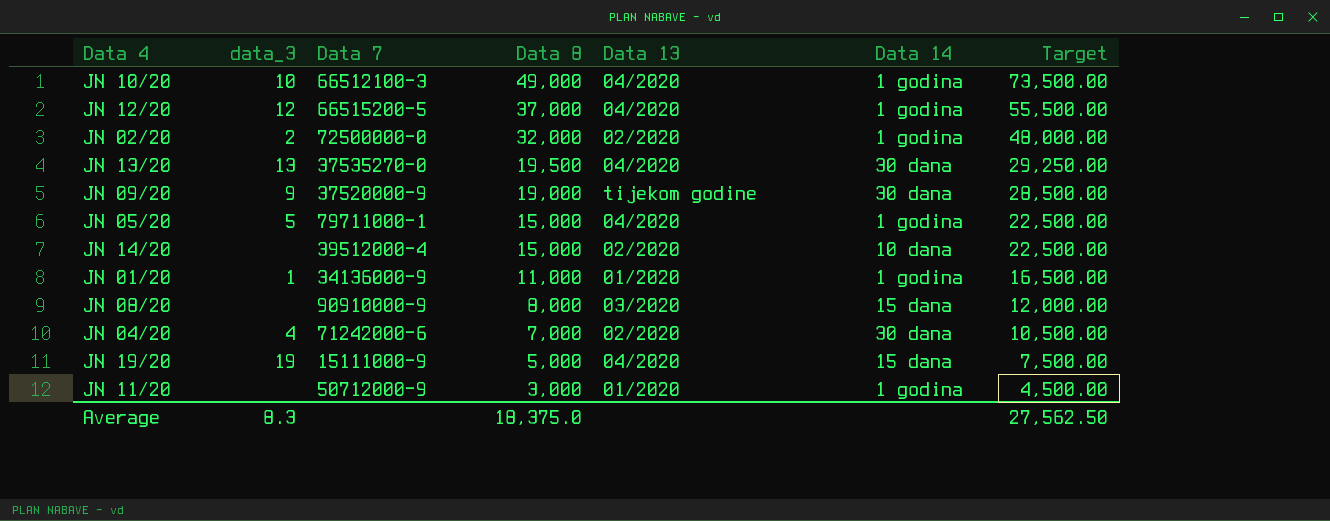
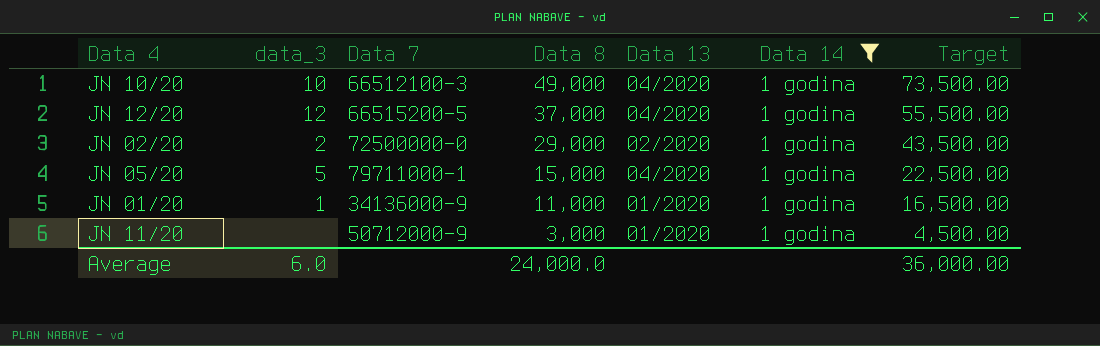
filter: none -> Data 14 = 1 godina
JN 02/20 | Data 8: 32,000 -> 29,000
JN 02/20 | Target: 48,000.00 -> 43,500.00
Average | data_3: 8.3 -> 6.0
Average | Data 8: 18,375.0 -> 24,000.0
Average | Target: 27,562.50 -> 36,000.00

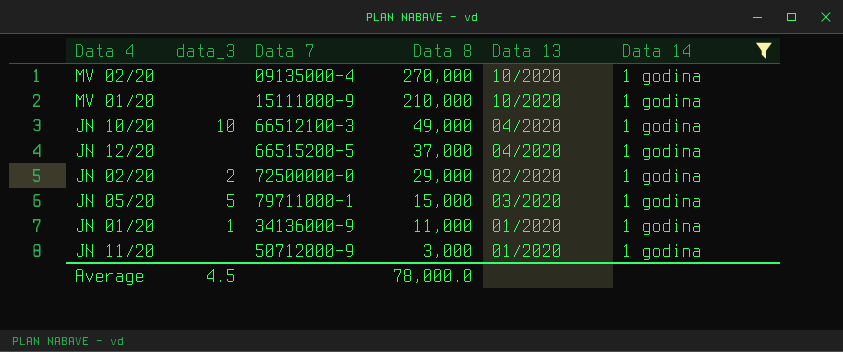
column Target | formula: [Data 8] * 1.5 -> none
row MV 02/20: none -> none | 09135000-4 | 270,000 | 10/2020 | 1 godina
row MV 01/20: none -> none | 15111000-9 | 210,000 | 10/2020 | 1 godina
JN 12/20 | data_3: 12 -> none
JN 05/20 | Data 13: 04/2020 -> 03/2020
Average | data_3: 6.0 -> 4.5
Average | Data 8: 24,000.0 -> 78,000.0

